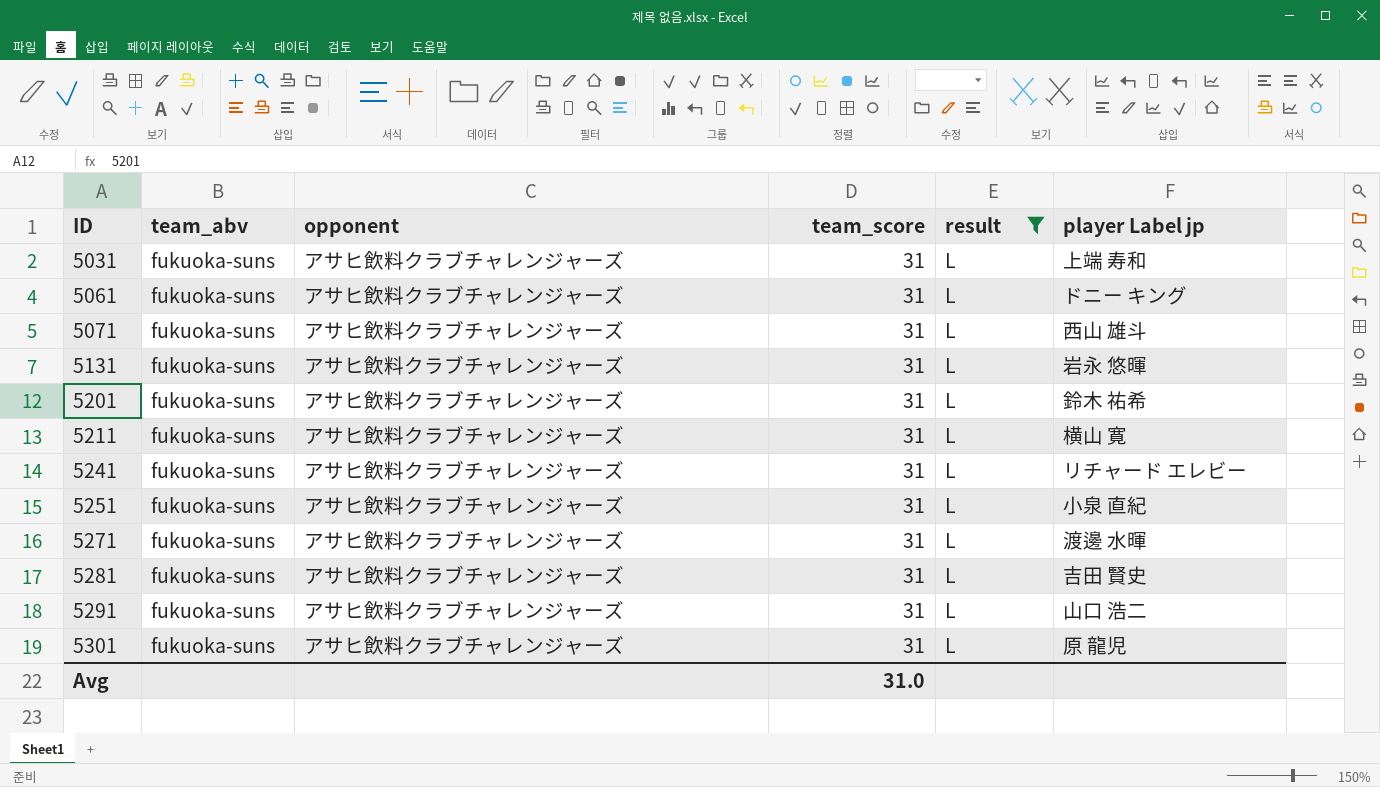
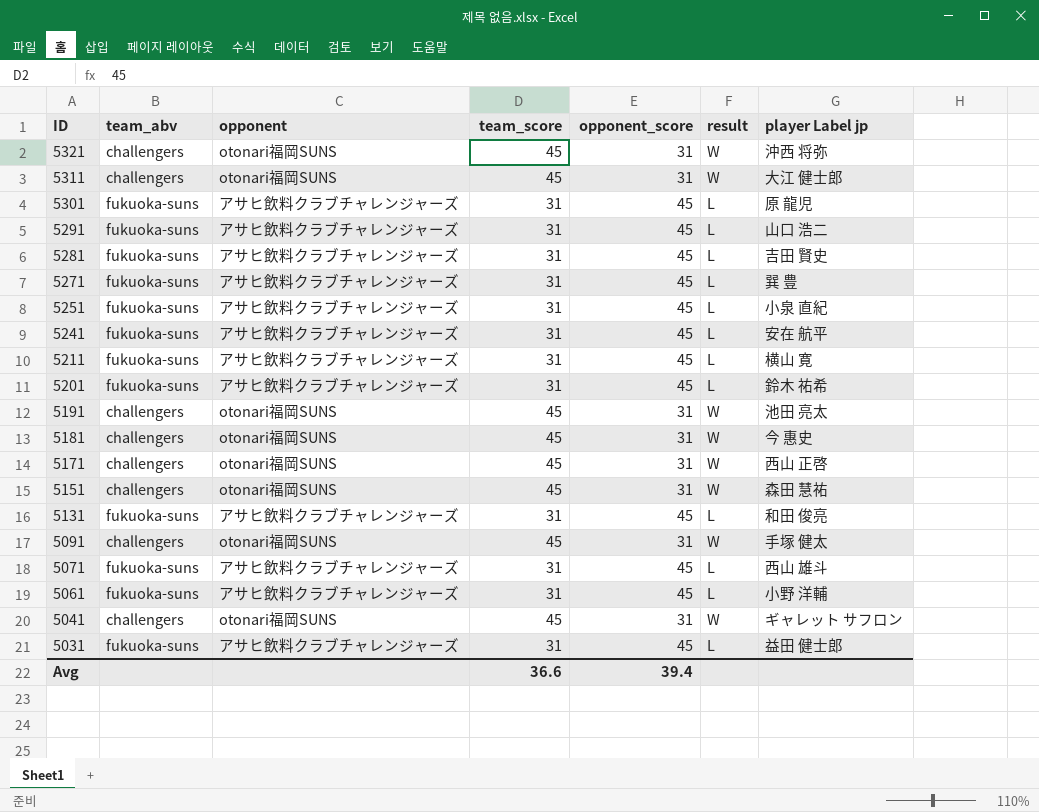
filter: result = L -> none
row order: ID ascending -> ID descending
column opponent_score | position: none -> 5
5271 | player Label jp: 渡邊 水暉 -> 巽 豊
5241 | player Label jp: リチャード エレビー -> 安在 航平
5131 | player Label jp: 岩永 悠暉 -> 和田 俊亮
5061 | player Label jp: ドニー キング -> 小野 洋輔
5031 | player Label jp: 上端 寿和 -> 益田 健士郎
Avg | team_score: 31.0 -> 36.6

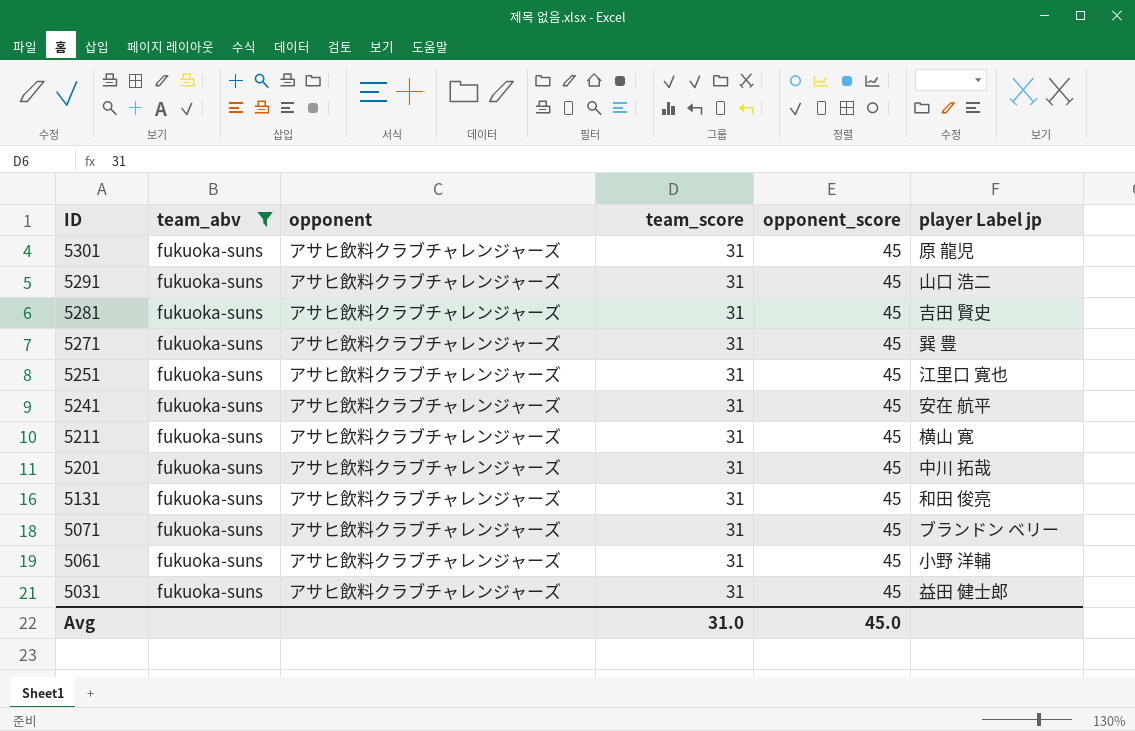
filter: none -> team_abv = fukuoka-suns
column result | position: 6 -> none
5251 | player Label jp: 小泉 直紀 -> 江里口 寛也
5201 | player Label jp: 鈴木 祐希 -> 中川 拓哉
5071 | player Label jp: 西山 雄斗 -> ブランドン ベリー
Avg | team_score: 36.6 -> 31.0
Avg | opponent_score: 39.4 -> 45.0

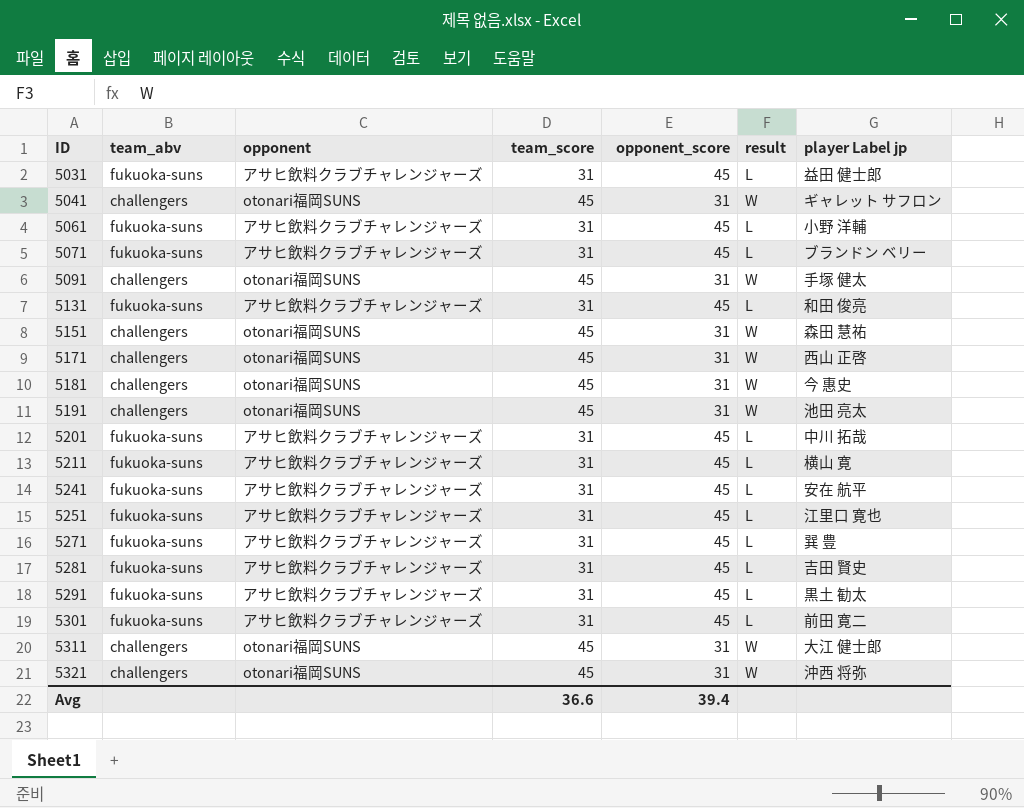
filter: team_abv = fukuoka-suns -> none
row order: ID descending -> ID ascending
column result | position: none -> 6
5291 | player Label jp: 山口 浩二 -> 黒土 勧太
5301 | player Label jp: 原 龍児 -> 前田 寛二
Avg | team_score: 31.0 -> 36.6
Avg | opponent_score: 45.0 -> 39.4

